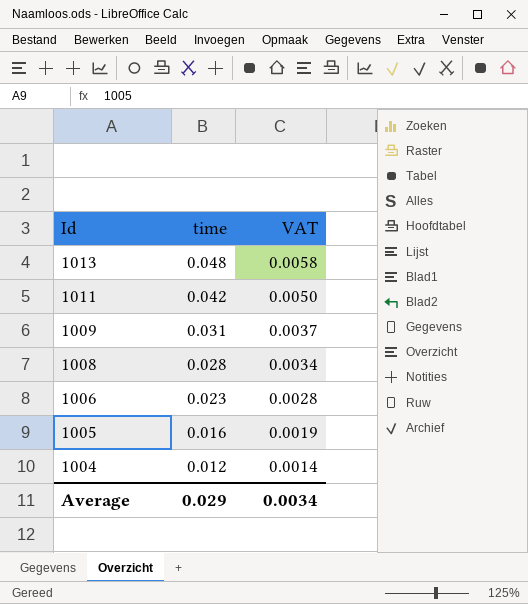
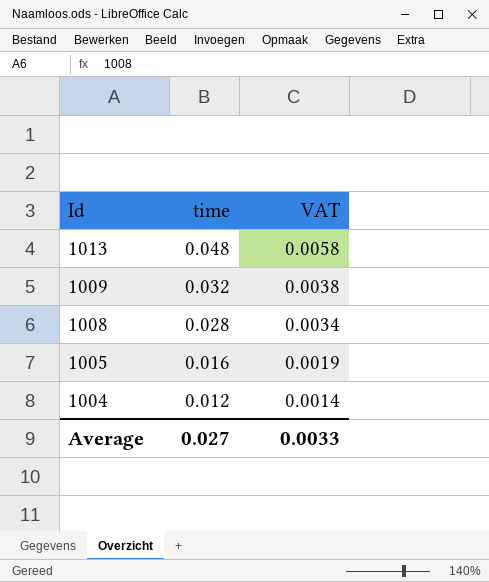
row 1011: 0.042 | 0.0050 -> none
row 1006: 0.023 | 0.0028 -> none
1009 | time: 0.031 -> 0.032
1009 | VAT: 0.0037 -> 0.0038
Average | time: 0.029 -> 0.027
Average | VAT: 0.0034 -> 0.0033

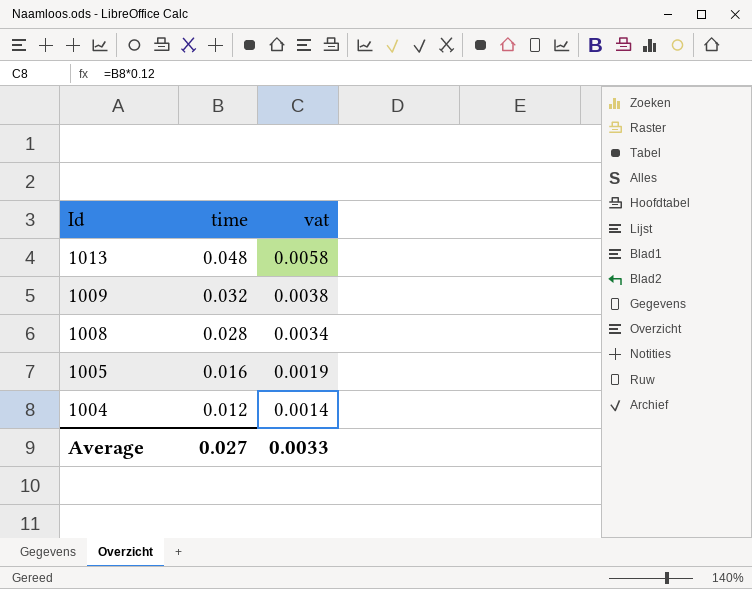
column name: VAT -> vat

